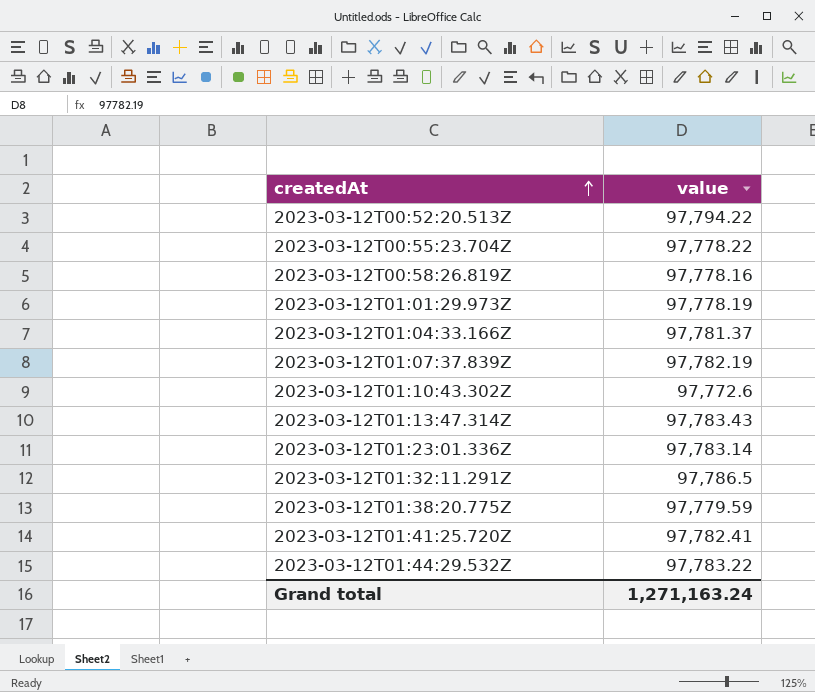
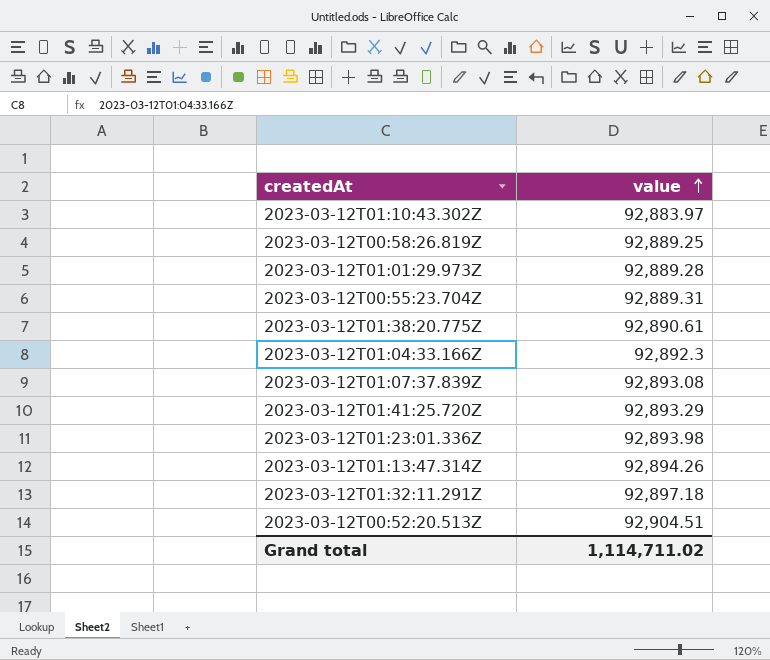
row order: createdAt ascending -> value ascending
row 2023-03-12T01:44:29.532Z: 97,783.22 -> none
2023-03-12T01:10:43.302Z | value: 97,772.6 -> 92,883.97
2023-03-12T00:58:26.819Z | value: 97,778.16 -> 92,889.25
2023-03-12T01:01:29.973Z | value: 97,778.19 -> 92,889.28
2023-03-12T00:55:23.704Z | value: 97,778.22 -> 92,889.31
2023-03-12T01:38:20.775Z | value: 97,779.59 -> 92,890.61
2023-03-12T01:04:33.166Z | value: 97,781.37 -> 92,892.3
2023-03-12T01:07:37.839Z | value: 97,782.19 -> 92,893.08
2023-03-12T01:41:25.720Z | value: 97,782.41 -> 92,893.29
2023-03-12T01:23:01.336Z | value: 97,783.14 -> 92,893.98
2023-03-12T01:13:47.314Z | value: 97,783.43 -> 92,894.26
2023-03-12T01:32:11.291Z | value: 97,786.5 -> 92,897.18
2023-03-12T00:52:20.513Z | value: 97,794.22 -> 92,904.51
Grand total | value: 1,271,163.24 -> 1,114,711.02

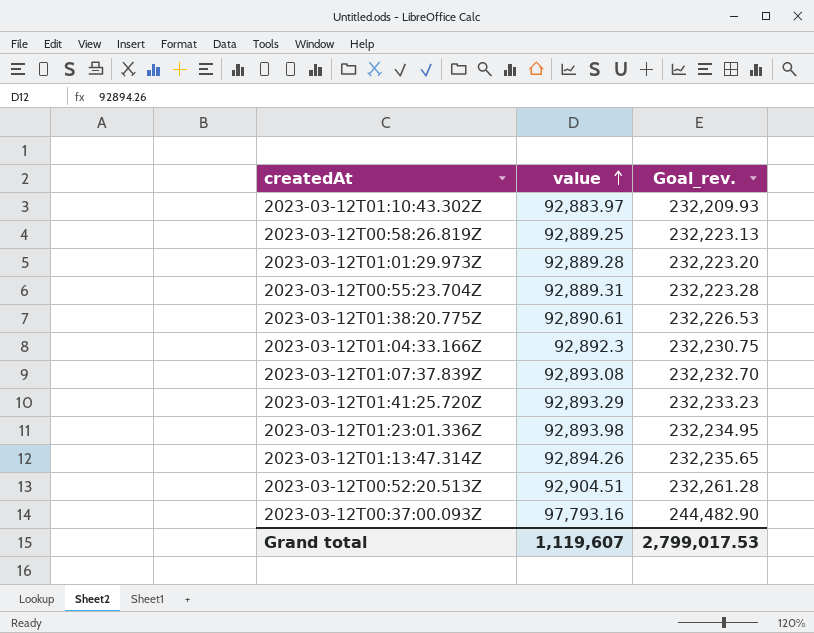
column Goal_rev. | formula: none -> [value] * 2.5
row 2023-03-12T01:32:11.291Z: 92,897.18 -> none
row 2023-03-12T00:37:00.093Z: none -> 97,793.16 | 244,482.90
Grand total | value: 1,114,711.02 -> 1,119,607

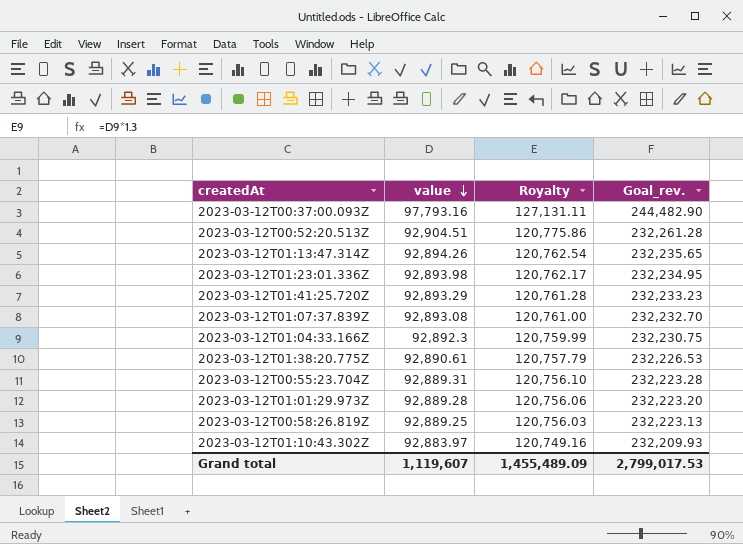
row order: value ascending -> value descending
column Royalty | formula: none -> [value] * 1.3

